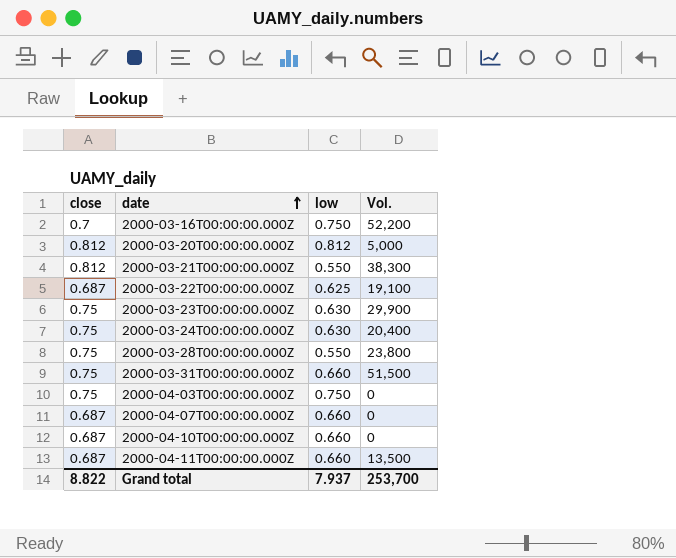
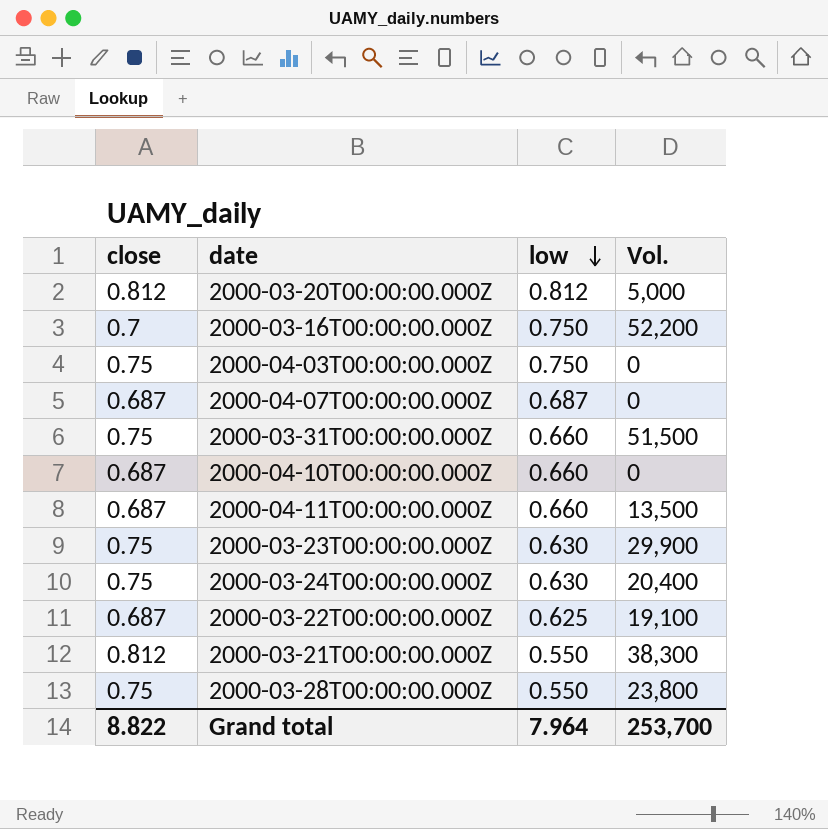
row order: date ascending -> low descending
2000-04-07T00:00:00.000Z | low: 0.660 -> 0.687
Grand total | low: 7.937 -> 7.964

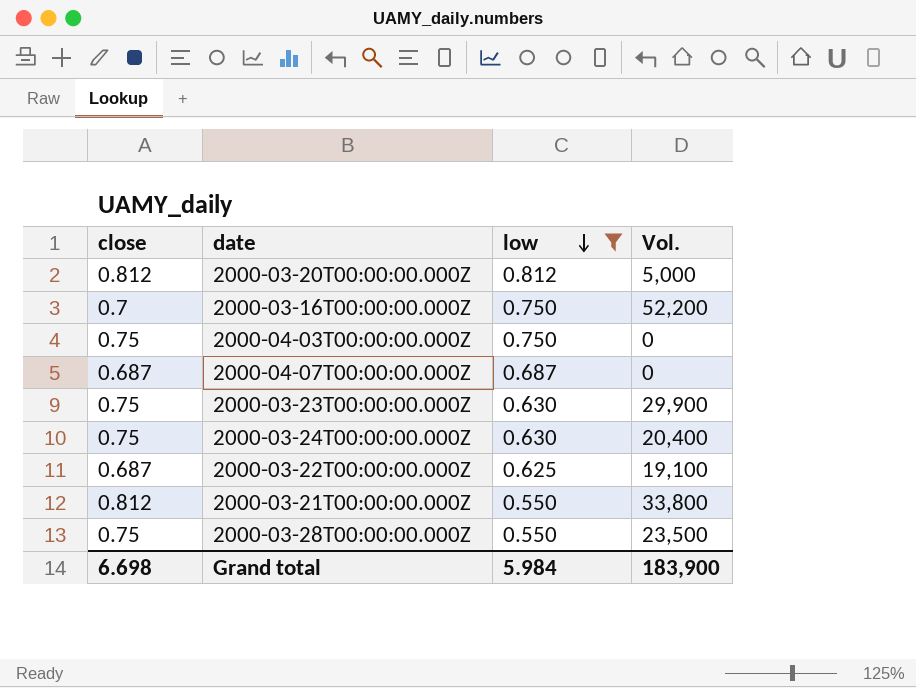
filter: none -> low != 0.660
2000-03-21T00:00:00.000Z | Vol.: 38,300 -> 33,800
2000-03-28T00:00:00.000Z | Vol.: 23,800 -> 23,500
Grand total | close: 8.822 -> 6.698
Grand total | low: 7.964 -> 5.984
Grand total | Vol.: 253,700 -> 183,900

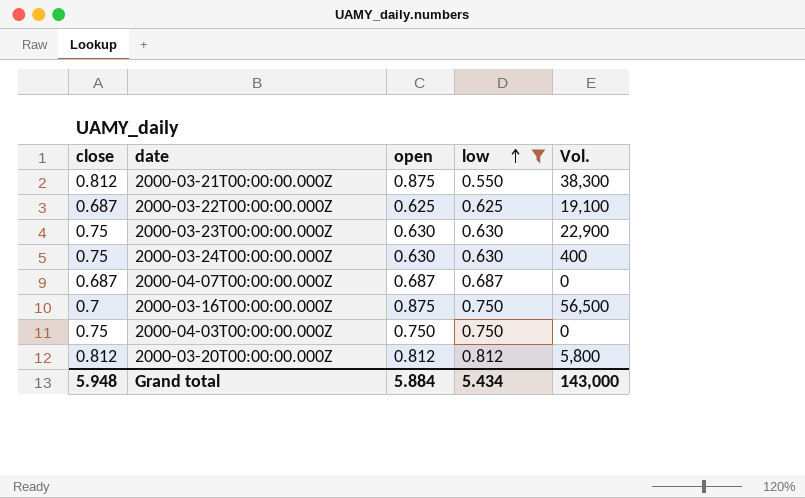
row order: low descending -> low ascending
column open | position: none -> 3
row 2000-03-28T00:00:00.000Z: 0.75 | 0.550 | 23,500 -> none
2000-03-21T00:00:00.000Z | Vol.: 33,800 -> 38,300
2000-03-23T00:00:00.000Z | Vol.: 29,900 -> 22,900
2000-03-24T00:00:00.000Z | Vol.: 20,400 -> 400
2000-03-16T00:00:00.000Z | Vol.: 52,200 -> 56,500
2000-03-20T00:00:00.000Z | Vol.: 5,000 -> 5,800
Grand total | close: 6.698 -> 5.948
Grand total | low: 5.984 -> 5.434
Grand total | Vol.: 183,900 -> 143,000

